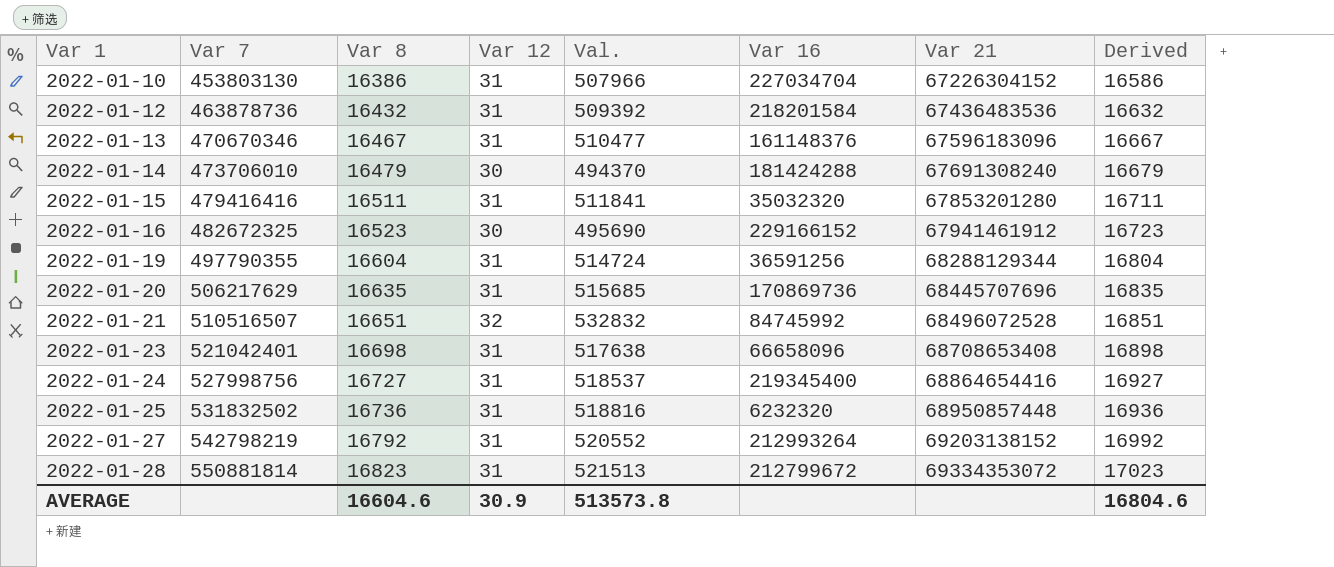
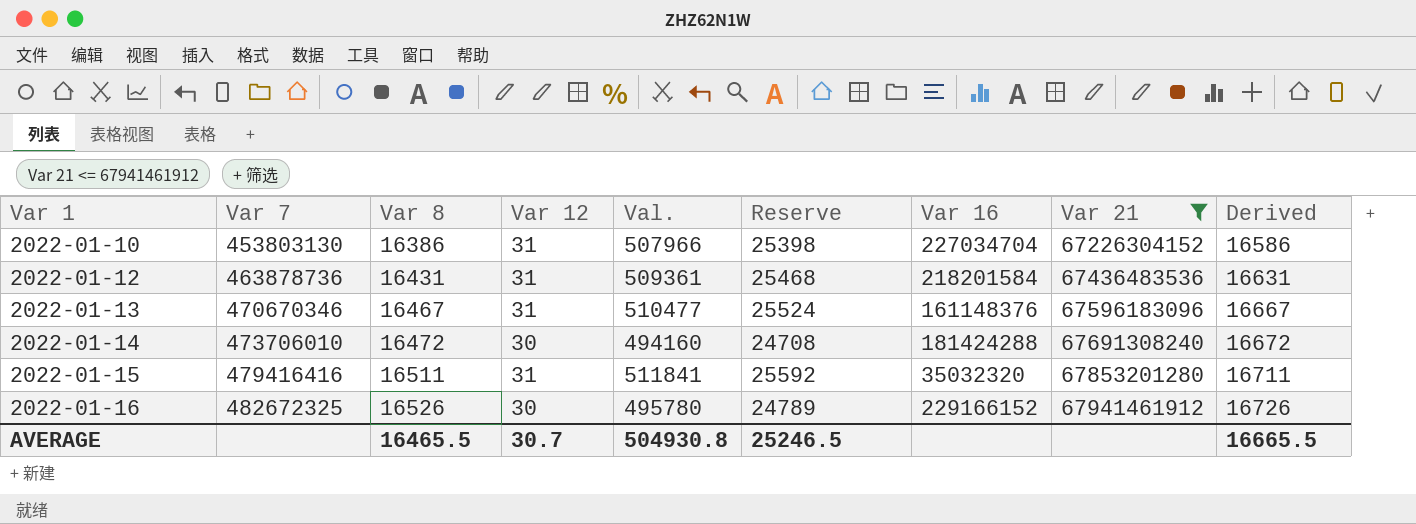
filter: none -> Var 21 <= 67941461912
column Reserve | formula: none -> [Val.] * 0.05
2022-01-12 | Var 8: 16432 -> 16431
2022-01-12 | Val.: 509392 -> 509361
2022-01-12 | Derived: 16632 -> 16631
2022-01-14 | Var 8: 16479 -> 16472
2022-01-14 | Val.: 494370 -> 494160
2022-01-14 | Derived: 16679 -> 16672
2022-01-16 | Var 8: 16523 -> 16526
2022-01-16 | Val.: 495690 -> 495780
2022-01-16 | Derived: 16723 -> 16726
AVERAGE | Var 8: 16604.6 -> 16465.5
AVERAGE | Var 12: 30.9 -> 30.7
AVERAGE | Val.: 513573.8 -> 504930.8
AVERAGE | Derived: 16804.6 -> 16665.5

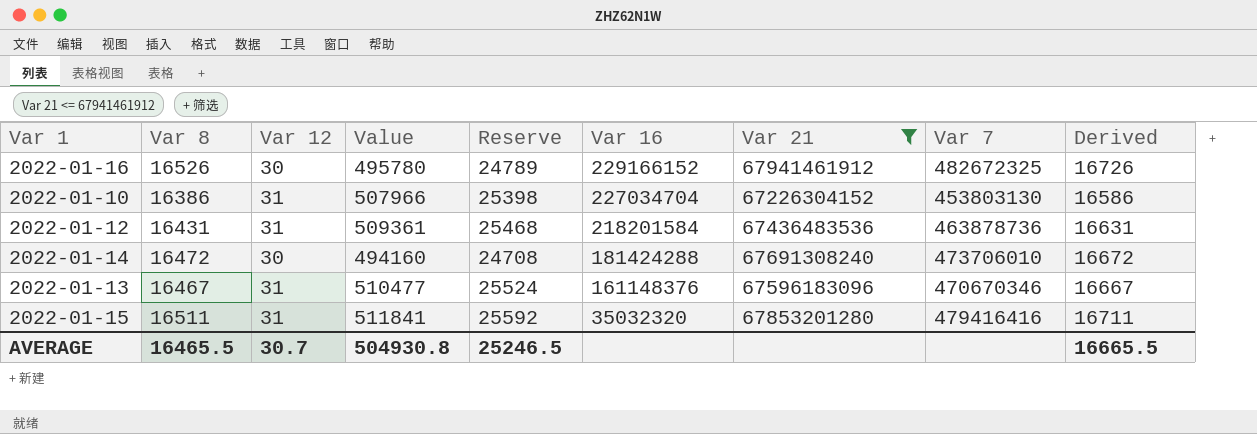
row order: Var 1 ascending -> Var 16 descending
column name: Val. -> Value
column Var 7 | position: 2 -> 8

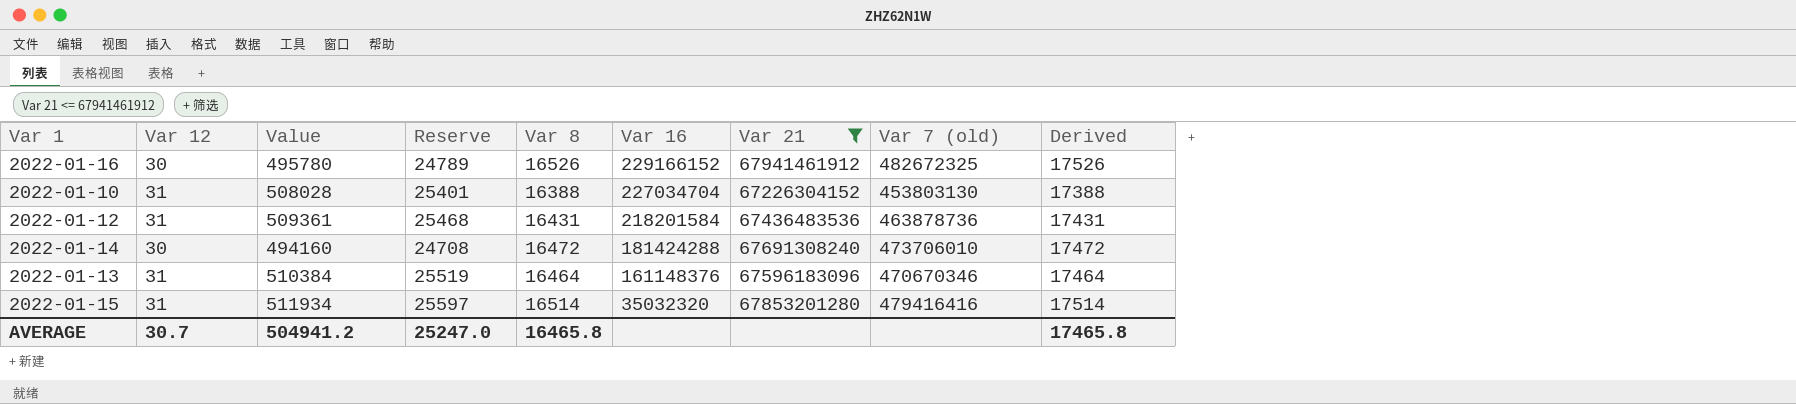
column Var 8 | position: 2 -> 5
column name: Var 7 -> Var 7 (old)
column Derived | formula: [Var 8] + 200 -> [Var 8] + 1000
2022-01-10 | Value: 507966 -> 508028
2022-01-10 | Reserve: 25398 -> 25401
2022-01-10 | Var 8: 16386 -> 16388
2022-01-13 | Value: 510477 -> 510384
2022-01-13 | Reserve: 25524 -> 25519
2022-01-13 | Var 8: 16467 -> 16464
2022-01-15 | Value: 511841 -> 511934
2022-01-15 | Reserve: 25592 -> 25597
2022-01-15 | Var 8: 16511 -> 16514
AVERAGE | Value: 504930.8 -> 504941.2
AVERAGE | Reserve: 25246.5 -> 25247.0
AVERAGE | Var 8: 16465.5 -> 16465.8
AVERAGE | Derived: 16665.5 -> 17465.8

